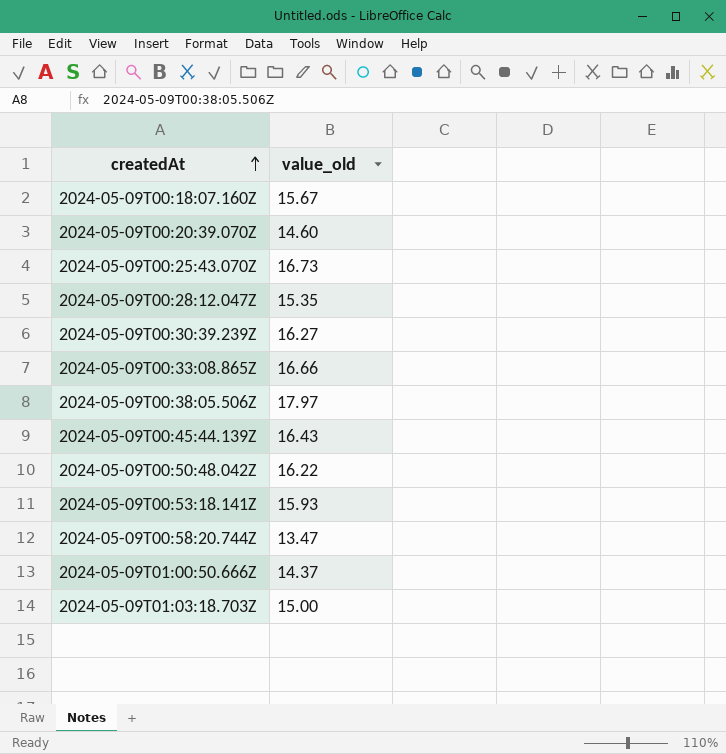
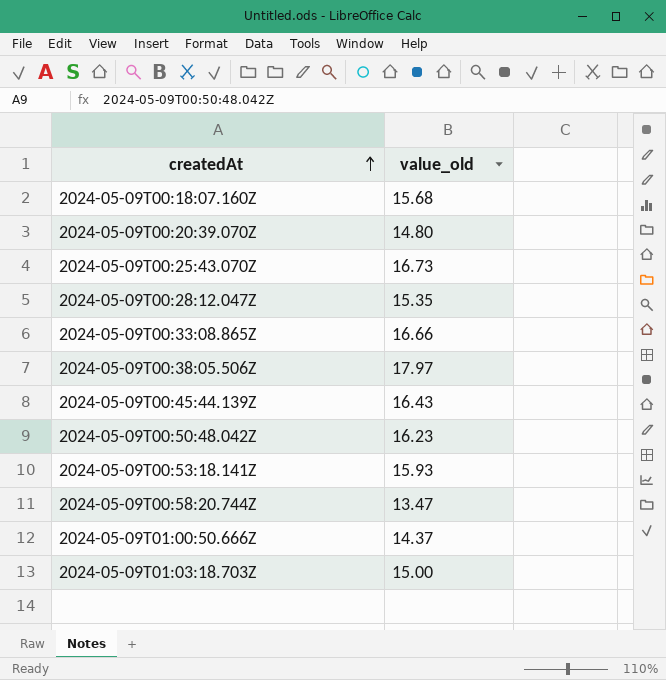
row 2024-05-09T00:30:39.239Z: 16.27 -> none
2024-05-09T00:18:07.160Z | value_old: 15.67 -> 15.68
2024-05-09T00:20:39.070Z | value_old: 14.60 -> 14.80
2024-05-09T00:50:48.042Z | value_old: 16.22 -> 16.23

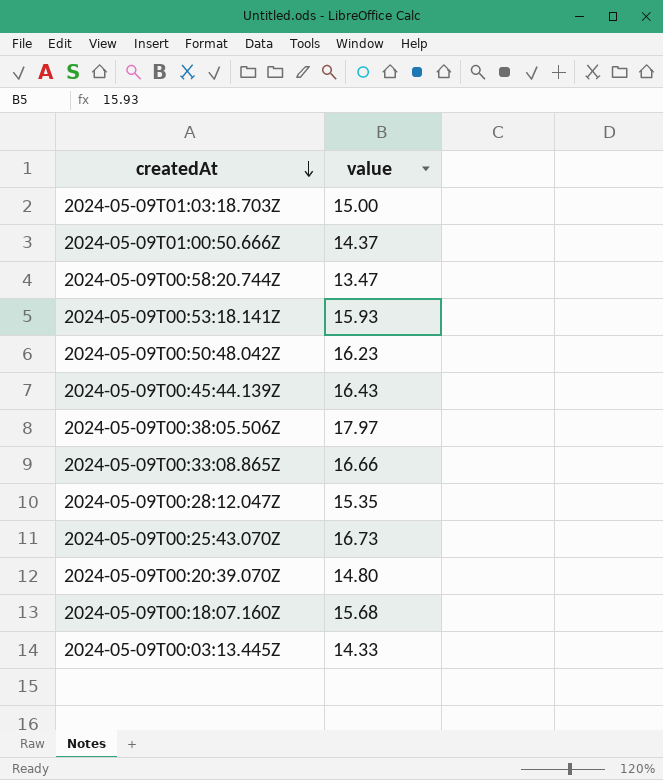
row order: createdAt ascending -> createdAt descending
column name: value_old -> value
row 2024-05-09T00:03:13.445Z: none -> 14.33

